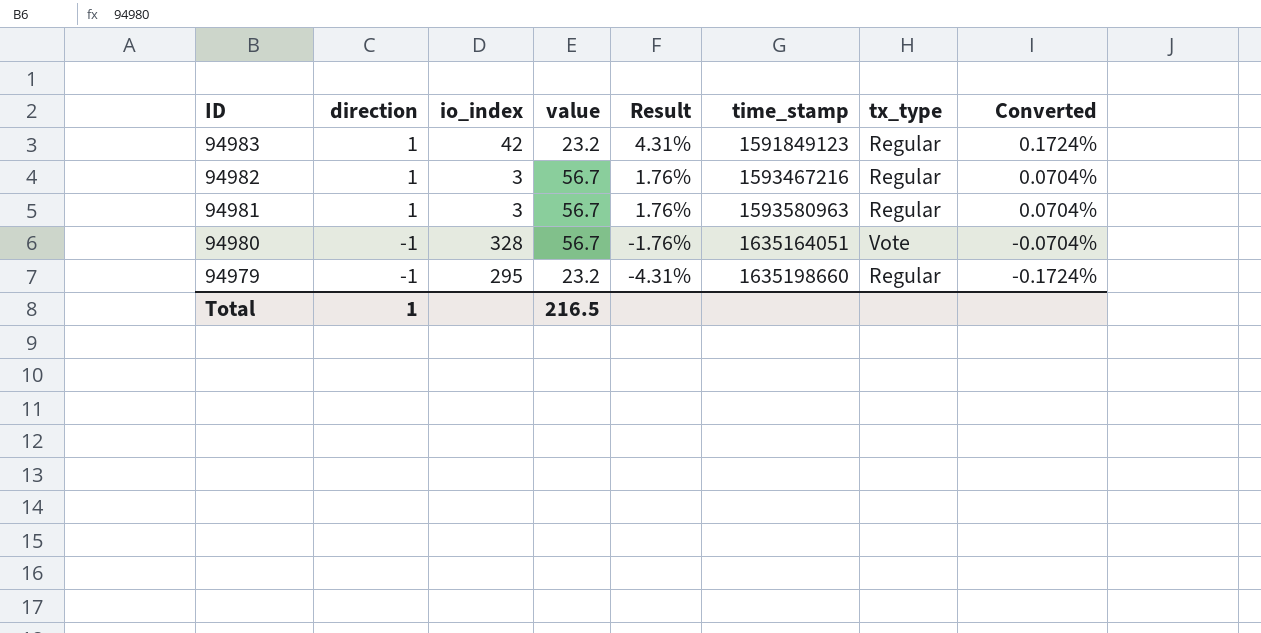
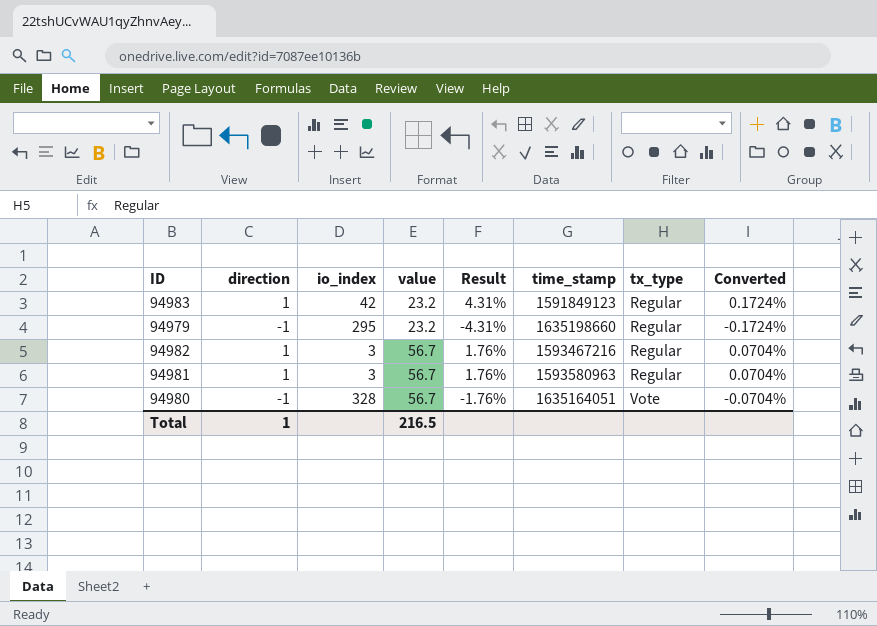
row order: ID descending -> value ascending

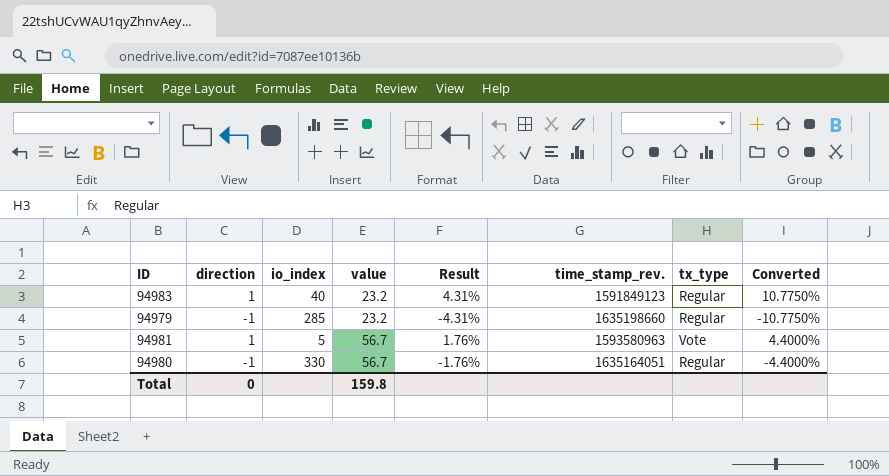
column name: time_stamp -> time_stamp_rev.
column Converted | formula: [Result] * 0.04 -> [Result] * 2.5
row 94982: 1 | 3 | 56.7 | 1.76% | 1593467216 | Regular | 0.0704% -> none
94983 | io_index: 42 -> 40
94979 | io_index: 295 -> 285
94981 | io_index: 3 -> 5
94981 | tx_type: Regular -> Vote
94980 | io_index: 328 -> 330
94980 | tx_type: Vote -> Regular
Total | direction: 1 -> 0
Total | value: 216.5 -> 159.8

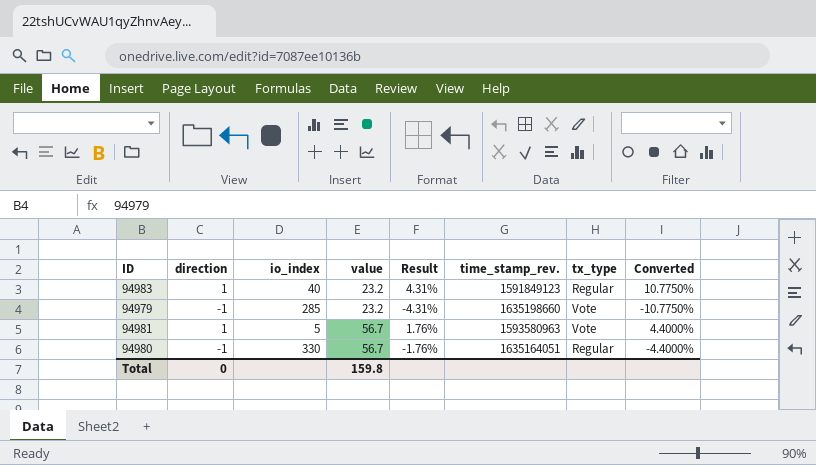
94979 | tx_type: Regular -> Vote

